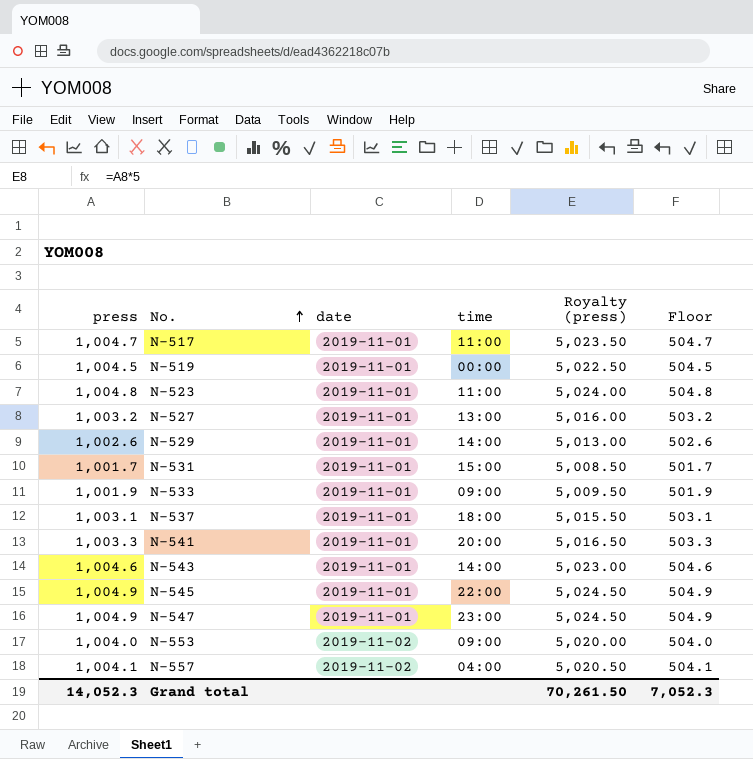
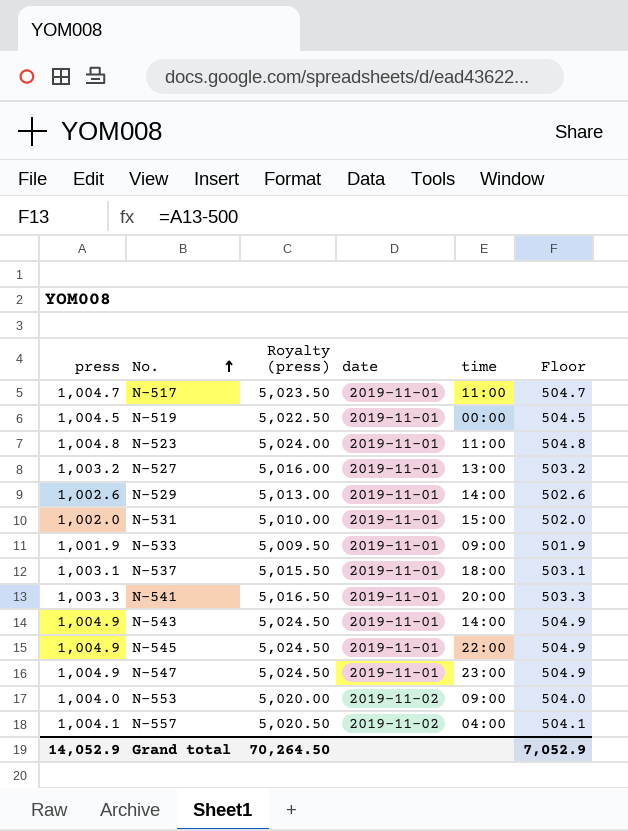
column Royalty (press) | position: 5 -> 3
N-531 | press: 1,001.7 -> 1,002.0
N-531 | Royalty (press): 5,008.50 -> 5,010.00
N-531 | Floor: 501.7 -> 502.0
N-543 | press: 1,004.6 -> 1,004.9
N-543 | Royalty (press): 5,023.00 -> 5,024.50
N-543 | Floor: 504.6 -> 504.9
Grand total | press: 14,052.3 -> 14,052.9
Grand total | Royalty (press): 70,261.50 -> 70,264.50
Grand total | Floor: 7,052.3 -> 7,052.9

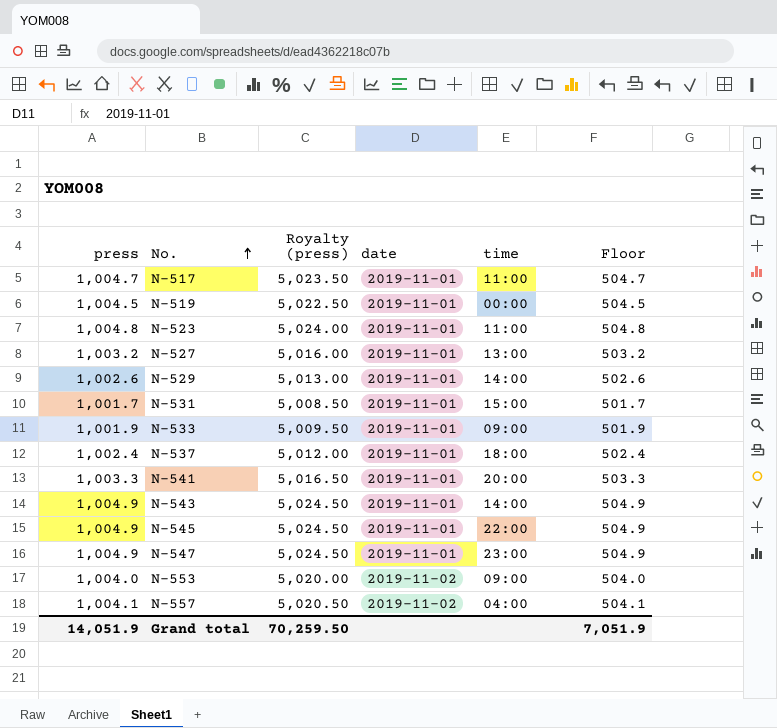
N-531 | press: 1,002.0 -> 1,001.7
N-531 | Royalty (press): 5,010.00 -> 5,008.50
N-531 | Floor: 502.0 -> 501.7
N-537 | press: 1,003.1 -> 1,002.4
N-537 | Royalty (press): 5,015.50 -> 5,012.00
N-537 | Floor: 503.1 -> 502.4
Grand total | press: 14,052.9 -> 14,051.9
Grand total | Royalty (press): 70,264.50 -> 70,259.50
Grand total | Floor: 7,052.9 -> 7,051.9

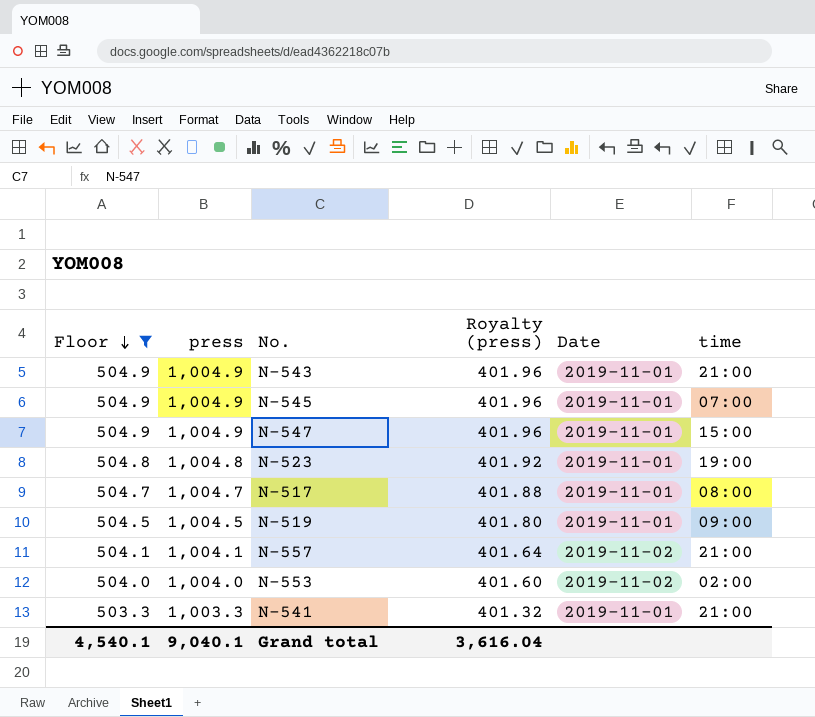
filter: none -> Floor >= 503.3
row order: No. ascending -> Floor descending
column Floor | position: 6 -> 1
column Royalty (press) | formula: [press] * 5 -> [press] * 0.4
column name: date -> Date
N-543 | time: 14:00 -> 21:00
N-545 | time: 22:00 -> 07:00
N-547 | time: 23:00 -> 15:00
N-523 | time: 11:00 -> 19:00
N-517 | time: 11:00 -> 08:00
N-519 | time: 00:00 -> 09:00
N-557 | time: 04:00 -> 21:00
N-553 | time: 09:00 -> 02:00
N-541 | time: 20:00 -> 21:00
Grand total | Floor: 7,051.9 -> 4,540.1
Grand total | press: 14,051.9 -> 9,040.1
Grand total | Royalty (press): 70,259.50 -> 3,616.04

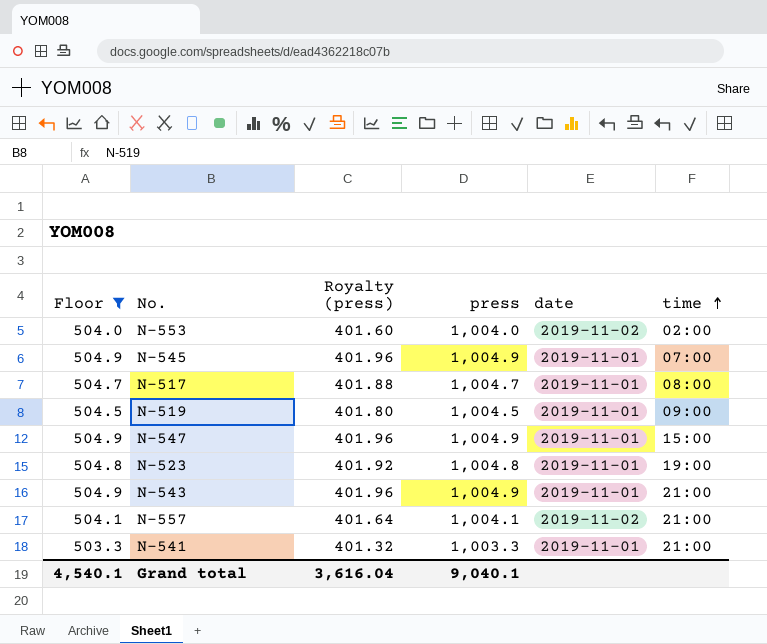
row order: Floor descending -> time ascending
column press | position: 2 -> 4
column name: Date -> date

